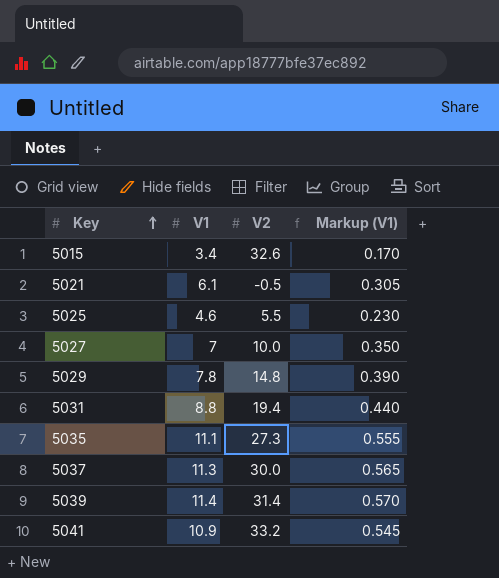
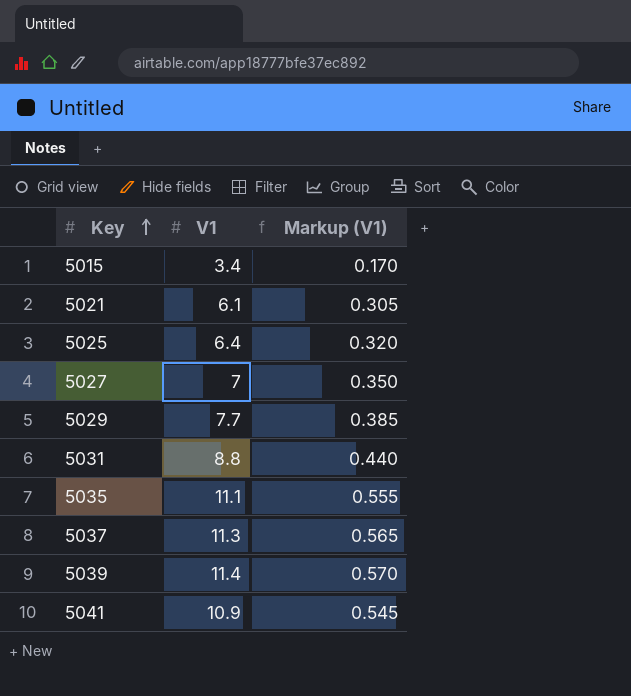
column V2 | position: 3 -> none
5025 | V1: 4.6 -> 6.4
5025 | Markup (V1): 0.230 -> 0.320
5029 | V1: 7.8 -> 7.7
5029 | Markup (V1): 0.390 -> 0.385

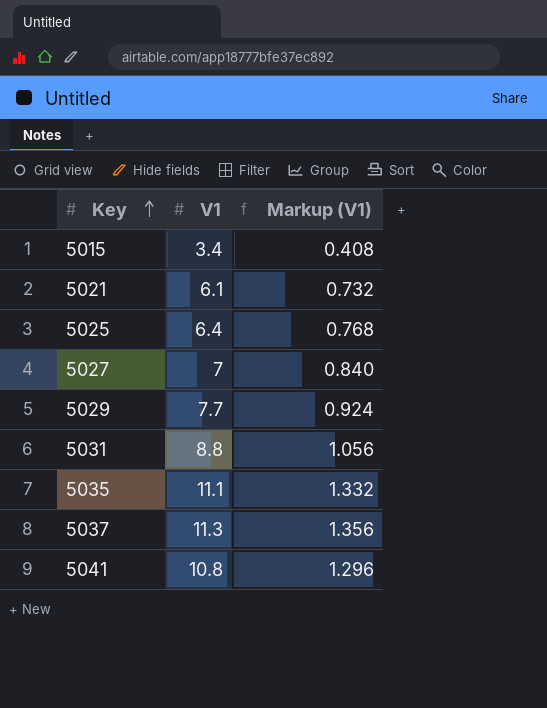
column Markup (V1) | formula: [V1] * 0.05 -> [V1] * 0.12
row 5039: 11.4 | 0.570 -> none
5041 | V1: 10.9 -> 10.8

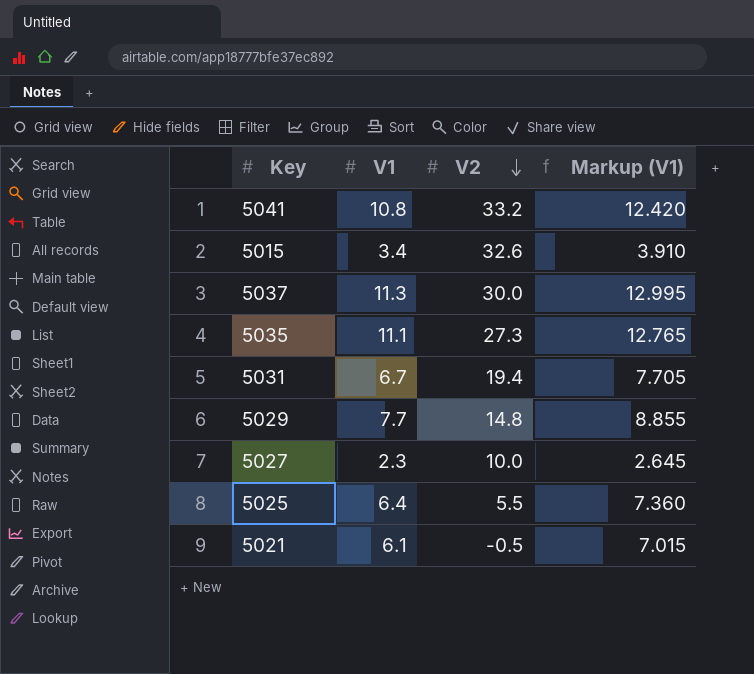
row order: Key ascending -> V2 descending
column V2 | position: none -> 3
column Markup (V1) | formula: [V1] * 0.12 -> [V1] * 1.15
5031 | V1: 8.8 -> 6.7
5027 | V1: 7 -> 2.3

